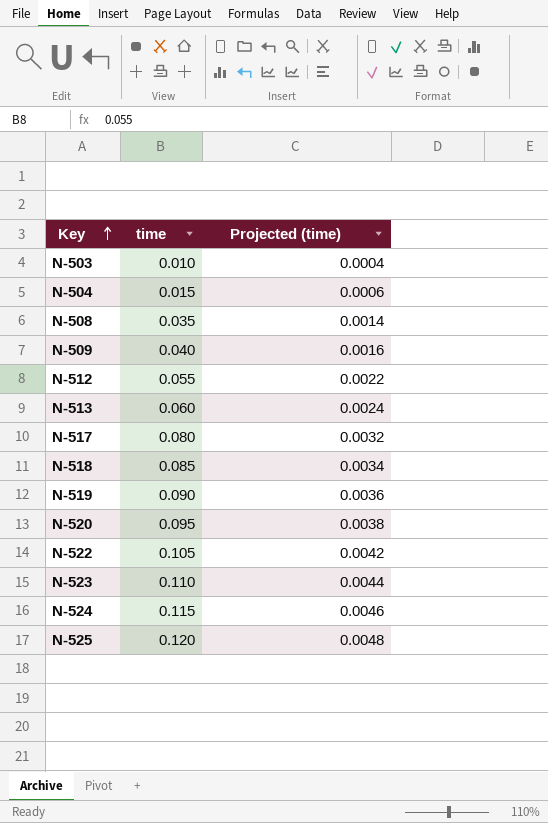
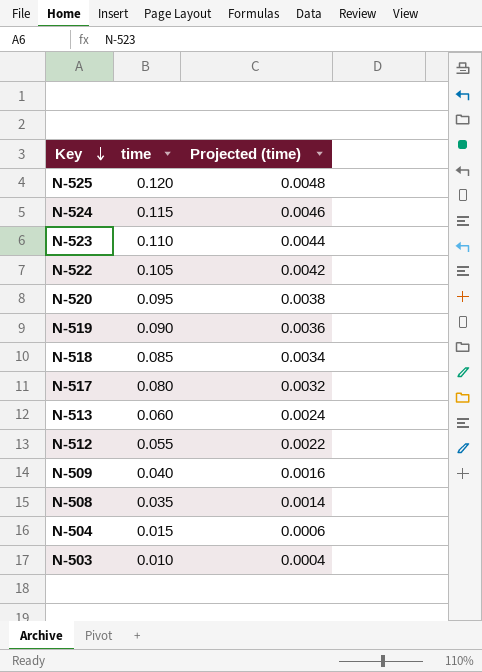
row order: Key ascending -> Key descending

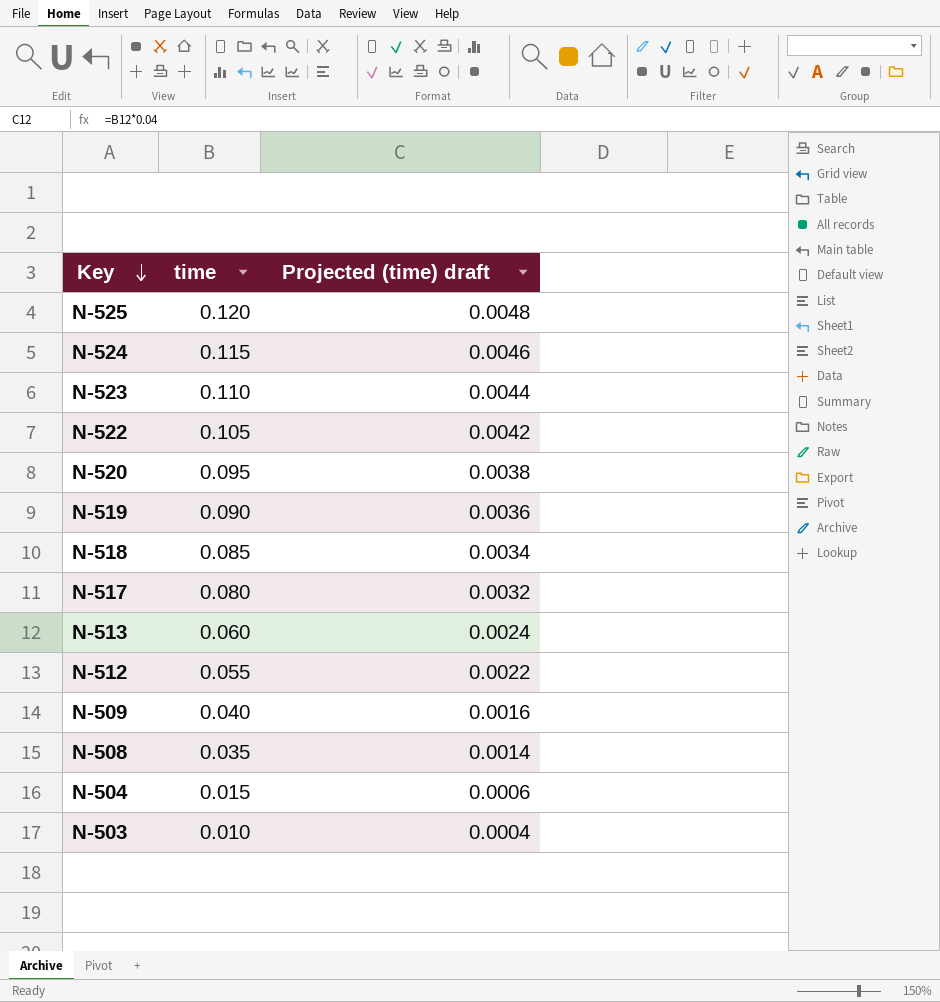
column name: Projected (time) -> Projected (time) draft

